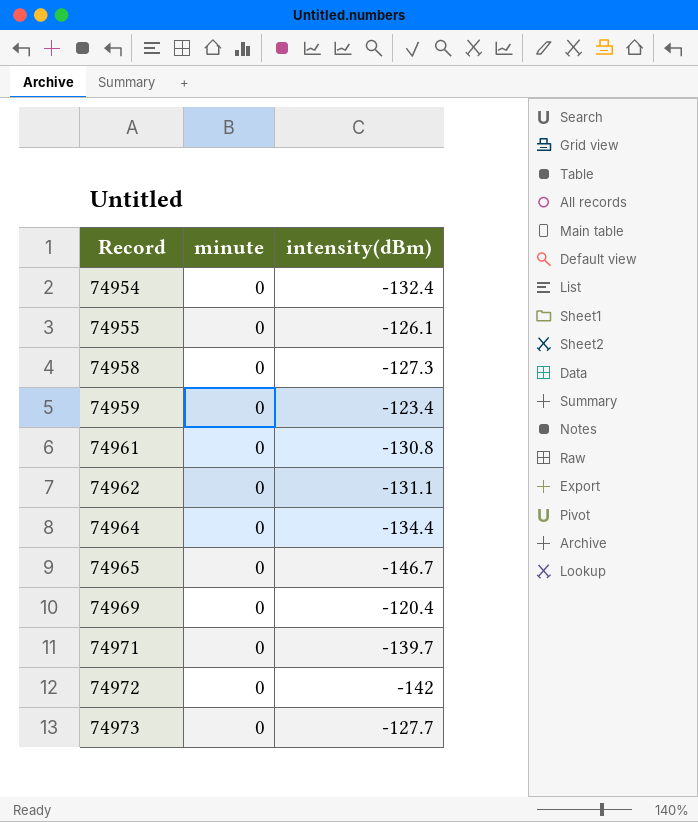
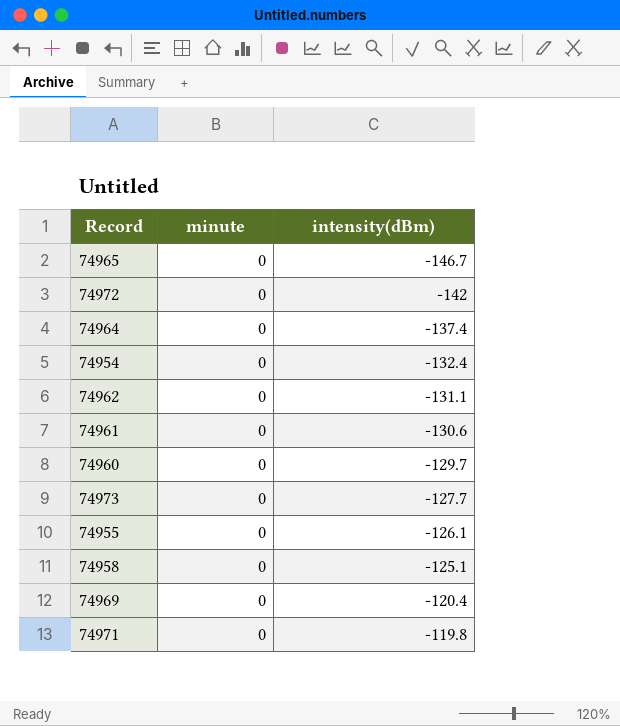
row order: Record ascending -> intensity(dBm) ascending
row 74959: 0 | -123.4 -> none
74964 | intensity(dBm): -134.4 -> -137.4
74961 | intensity(dBm): -130.8 -> -130.6
row 74960: none -> 0 | -129.7
74958 | intensity(dBm): -127.3 -> -125.1
74971 | intensity(dBm): -139.7 -> -119.8

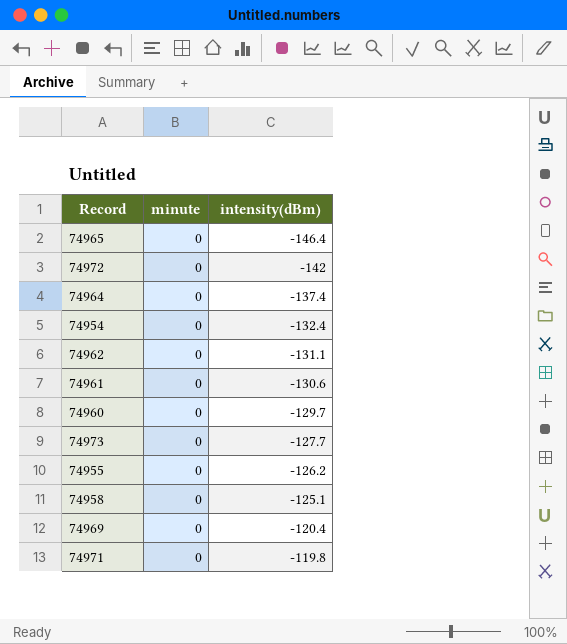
74965 | intensity(dBm): -146.7 -> -146.4
74955 | intensity(dBm): -126.1 -> -126.2

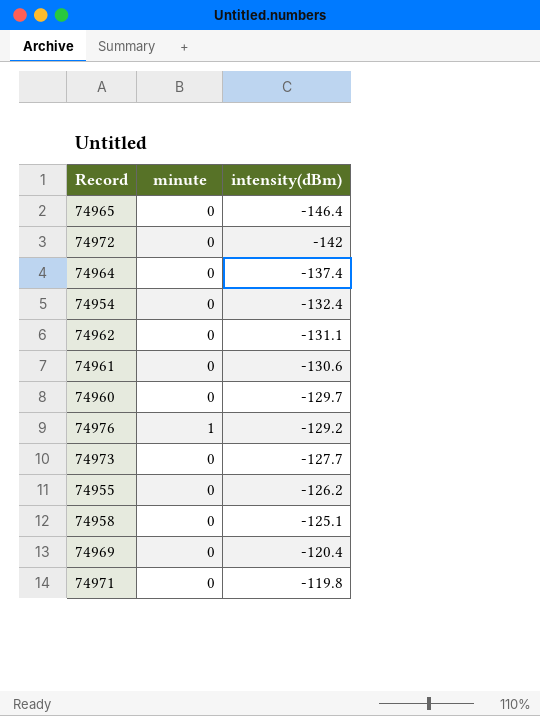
row 74976: none -> 1 | -129.2

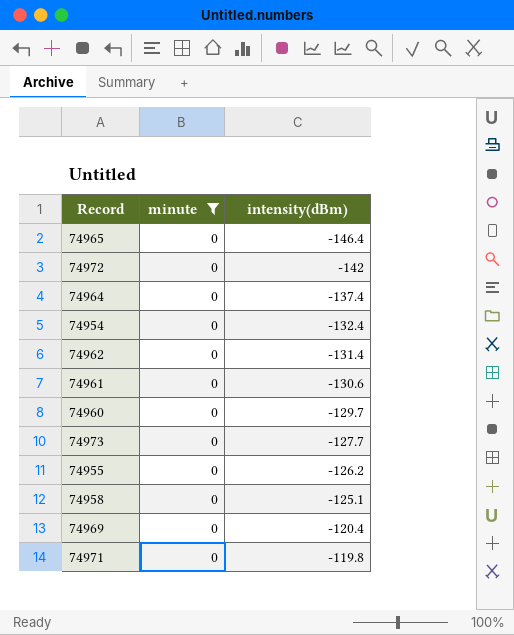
filter: none -> minute = 0
74962 | intensity(dBm): -131.1 -> -131.4

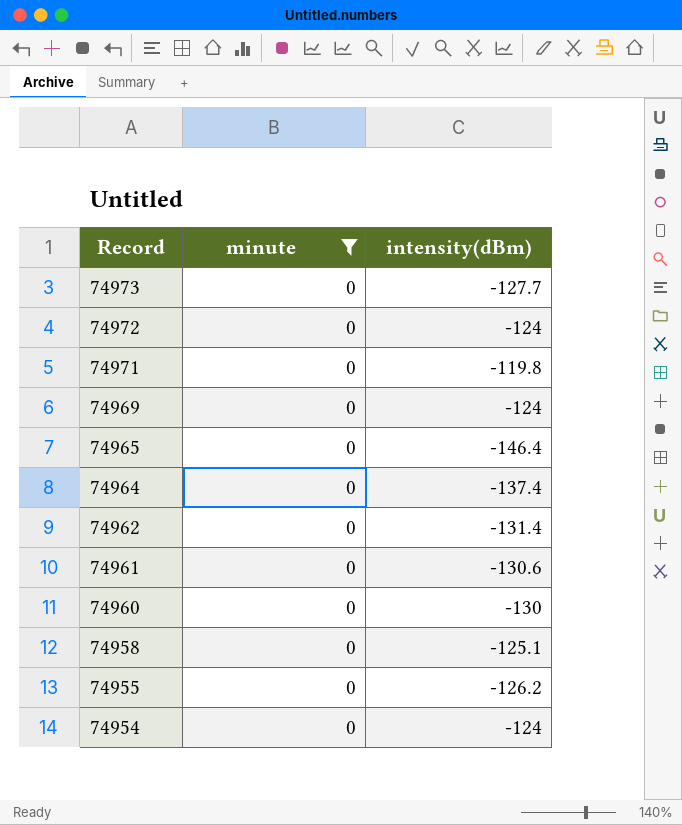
row order: intensity(dBm) ascending -> Record descending
74972 | intensity(dBm): -142 -> -124
74969 | intensity(dBm): -120.4 -> -124
74960 | intensity(dBm): -129.7 -> -130
74954 | intensity(dBm): -132.4 -> -124

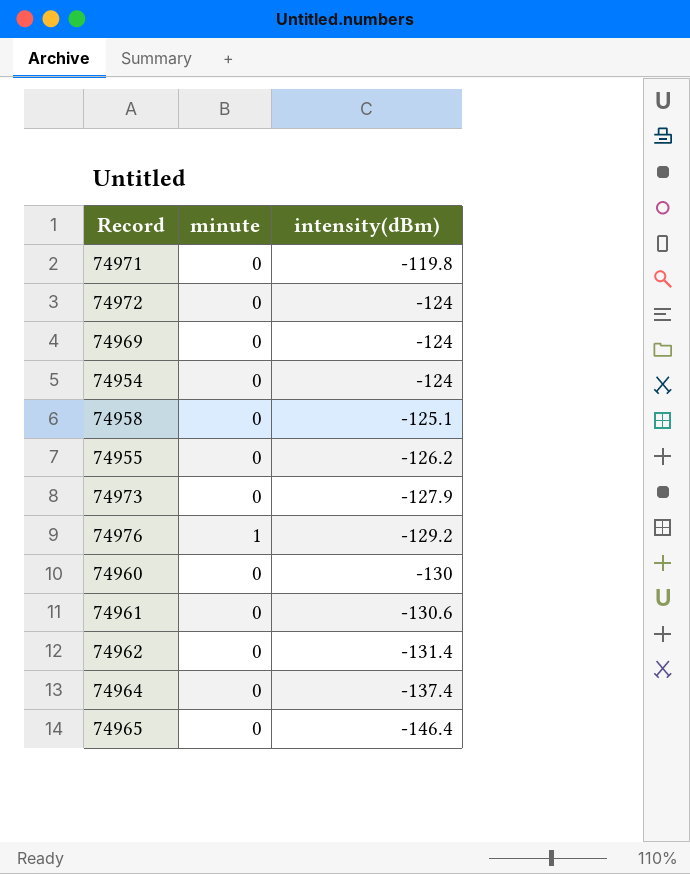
filter: minute = 0 -> none
row order: Record descending -> intensity(dBm) descending
74973 | intensity(dBm): -127.7 -> -127.9

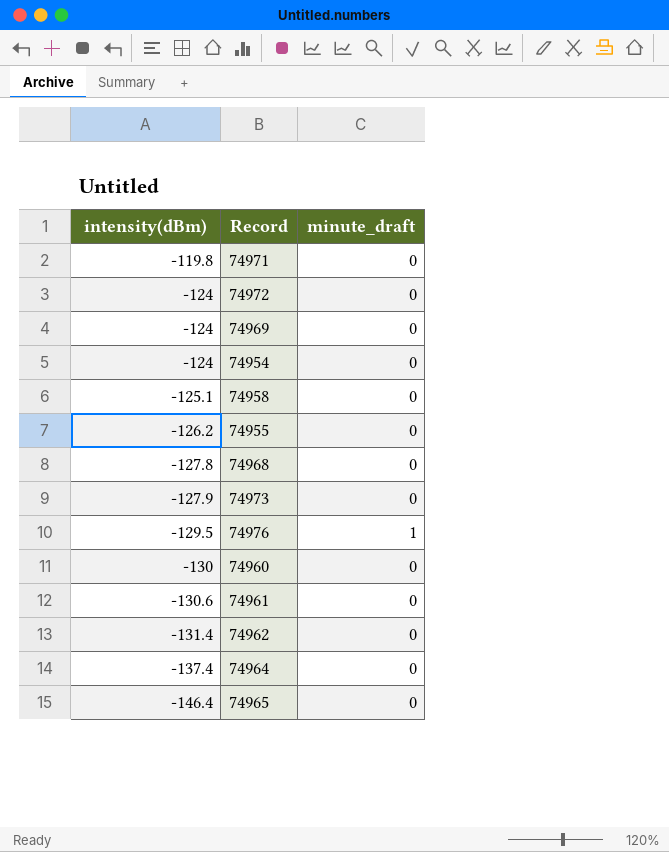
column intensity(dBm) | position: 3 -> 1
column name: minute -> minute_draft
row 74968: none -> -127.8 | 0
74976 | intensity(dBm): -129.2 -> -129.5

